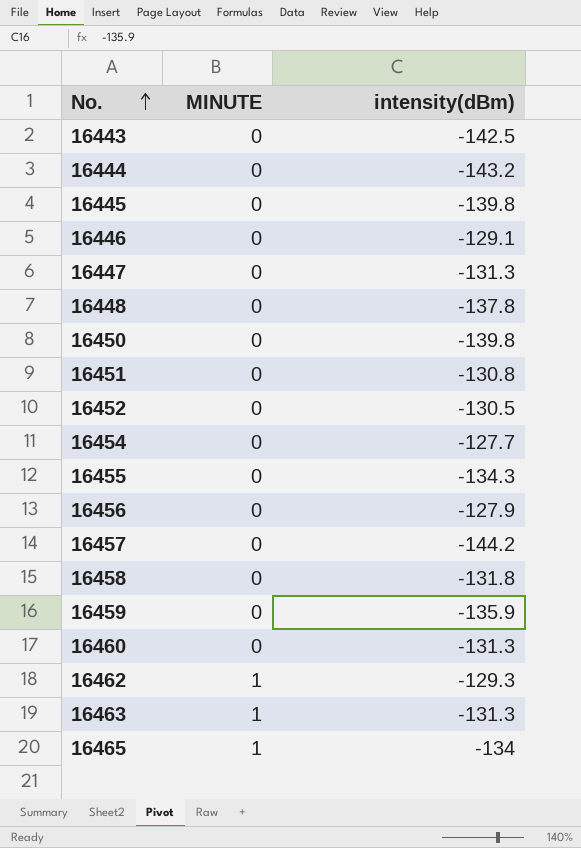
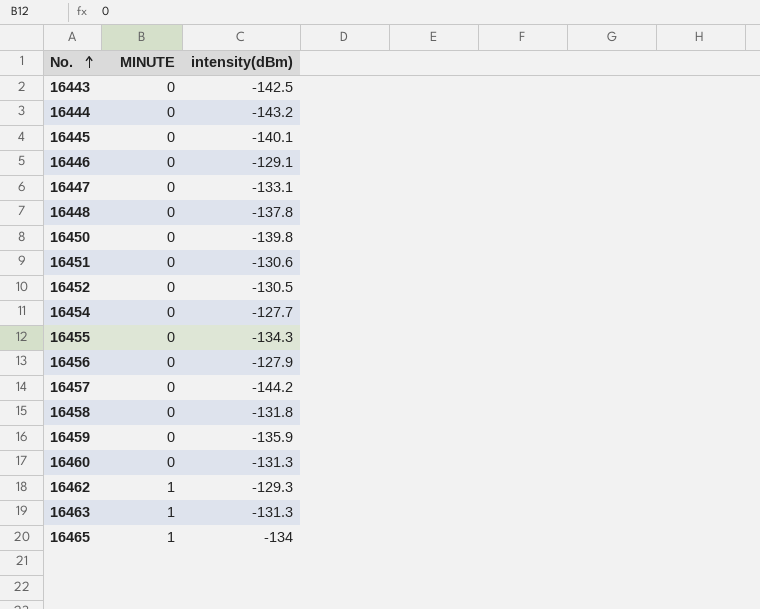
16445 | intensity(dBm): -139.8 -> -140.1
16447 | intensity(dBm): -131.3 -> -133.1
16451 | intensity(dBm): -130.8 -> -130.6

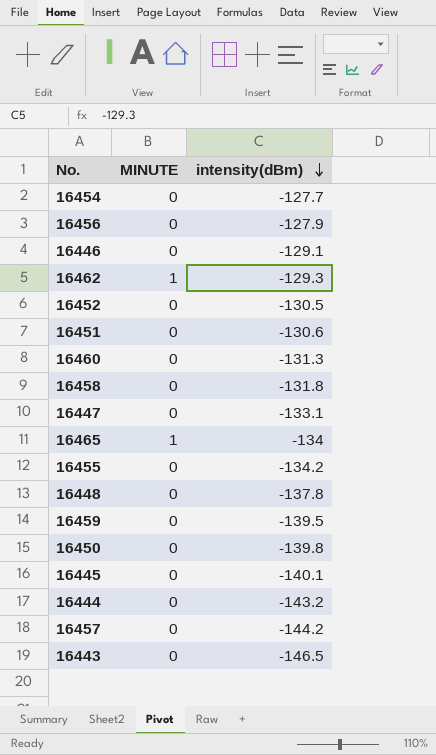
row order: No. ascending -> intensity(dBm) descending
row 16463: 1 | -131.3 -> none
16455 | intensity(dBm): -134.3 -> -134.2
16459 | intensity(dBm): -135.9 -> -139.5
16443 | intensity(dBm): -142.5 -> -146.5

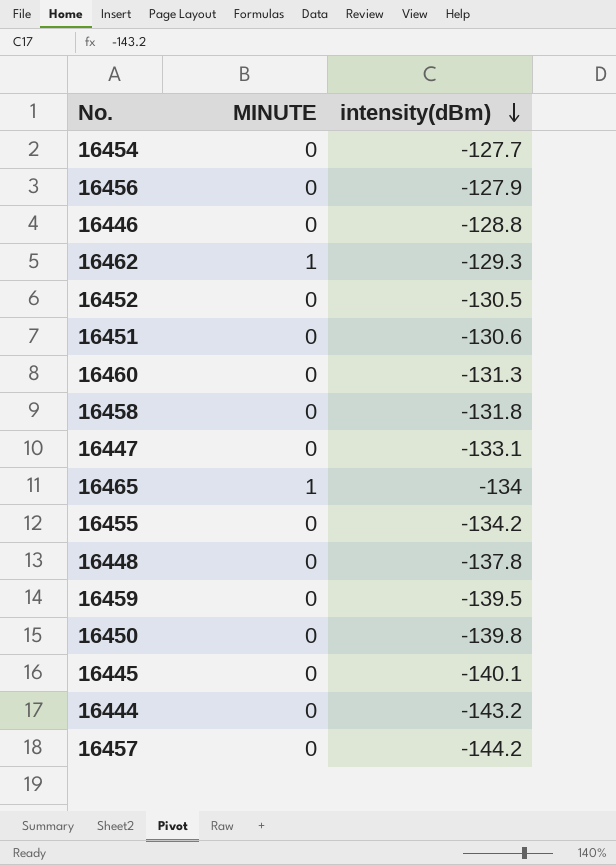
row 16443: 0 | -146.5 -> none
16446 | intensity(dBm): -129.1 -> -128.8

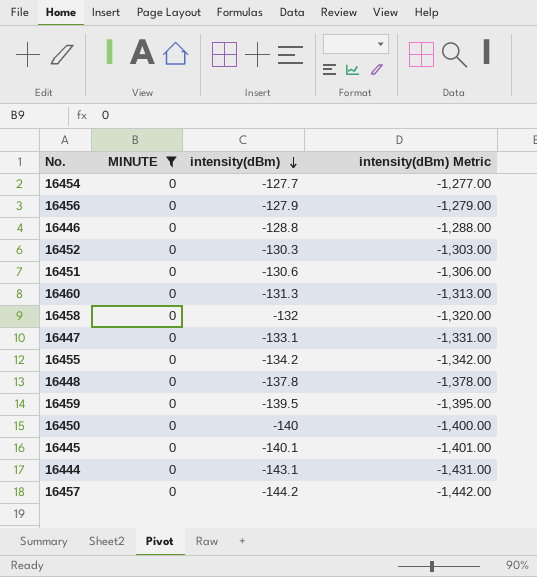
filter: none -> MINUTE = 0
column intensity(dBm) Metric | formula: none -> [intensity(dBm)] * 10
16452 | intensity(dBm): -130.5 -> -130.3
16458 | intensity(dBm): -131.8 -> -132
16450 | intensity(dBm): -139.8 -> -140
16444 | intensity(dBm): -143.2 -> -143.1

